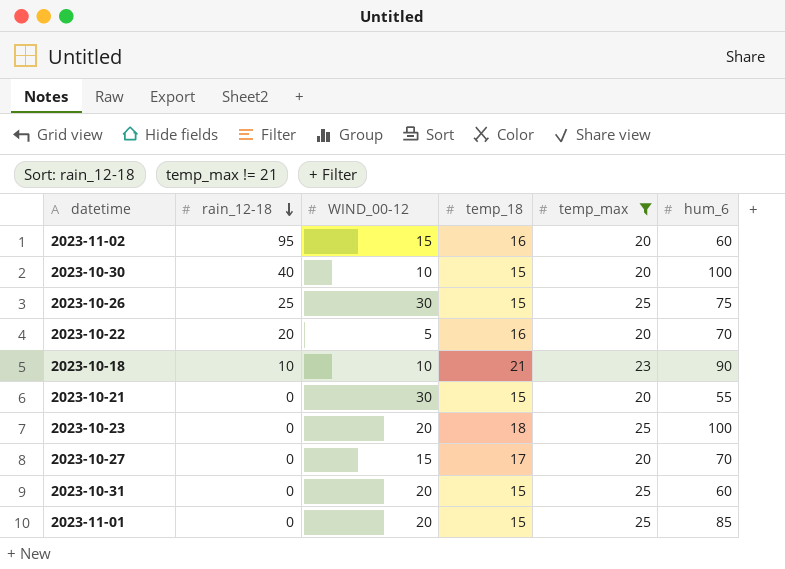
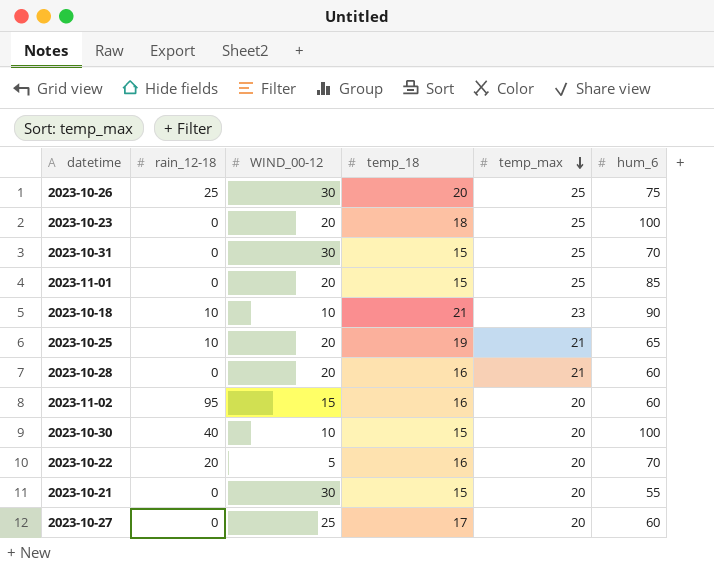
filter: temp_max != 21 -> none
row order: rain_12-18 descending -> temp_max descending
2023-10-26 | temp_18: 15 -> 20
2023-10-31 | WIND_00-12: 20 -> 30
2023-10-31 | hum_6: 60 -> 70
2023-10-27 | WIND_00-12: 15 -> 25
2023-10-27 | hum_6: 70 -> 60

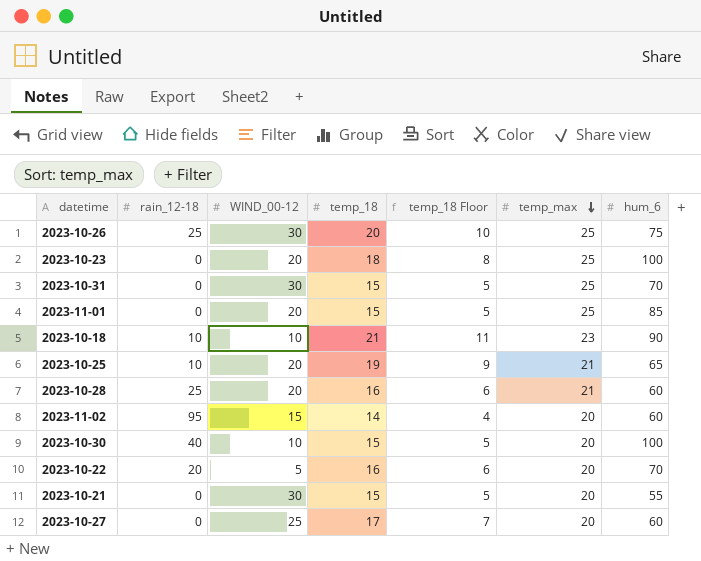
column temp_18 Floor | formula: none -> [temp_18] - 10
2023-10-28 | rain_12-18: 0 -> 25
2023-11-02 | temp_18: 16 -> 14

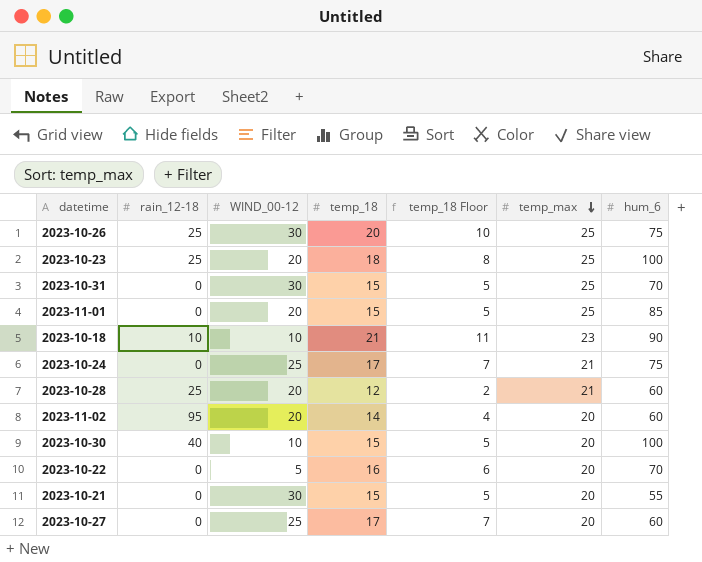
row 2023-10-25: 10 | 20 | 19 | 9 | 21 | 65 -> none
2023-10-23 | rain_12-18: 0 -> 25
row 2023-10-24: none -> 0 | 25 | 17 | 7 | 21 | 75
2023-10-28 | temp_18: 16 -> 12
2023-10-28 | temp_18 Floor: 6 -> 2
2023-11-02 | WIND_00-12: 15 -> 20
2023-10-22 | rain_12-18: 20 -> 0

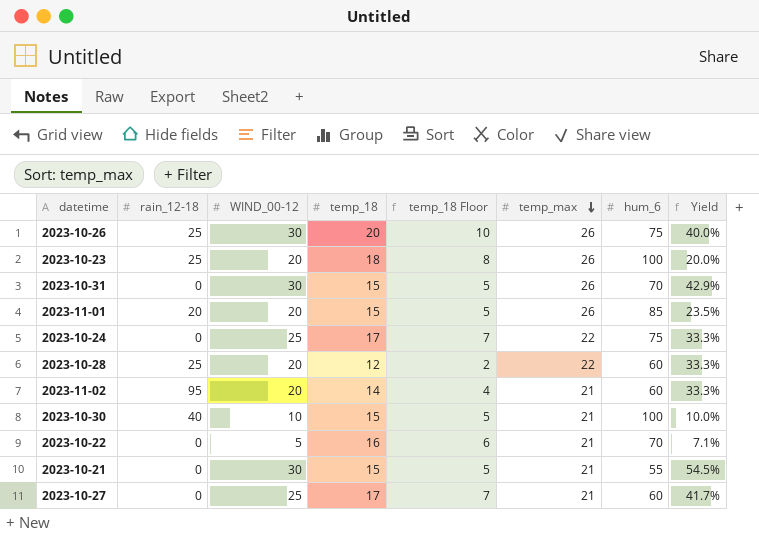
column Yield | formula: none -> [WIND_00-12] / [hum_6]
row 2023-10-18: 10 | 10 | 21 | 11 | 23 | 90 -> none
2023-10-26 | temp_max: 25 -> 26
2023-10-23 | temp_max: 25 -> 26
2023-10-31 | temp_max: 25 -> 26
2023-11-01 | rain_12-18: 0 -> 20
2023-11-01 | temp_max: 25 -> 26
2023-10-24 | temp_max: 21 -> 22
2023-10-28 | temp_max: 21 -> 22
2023-11-02 | temp_max: 20 -> 21
2023-10-30 | temp_max: 20 -> 21
2023-10-22 | temp_max: 20 -> 21
2023-10-21 | temp_max: 20 -> 21
2023-10-27 | temp_max: 20 -> 21

